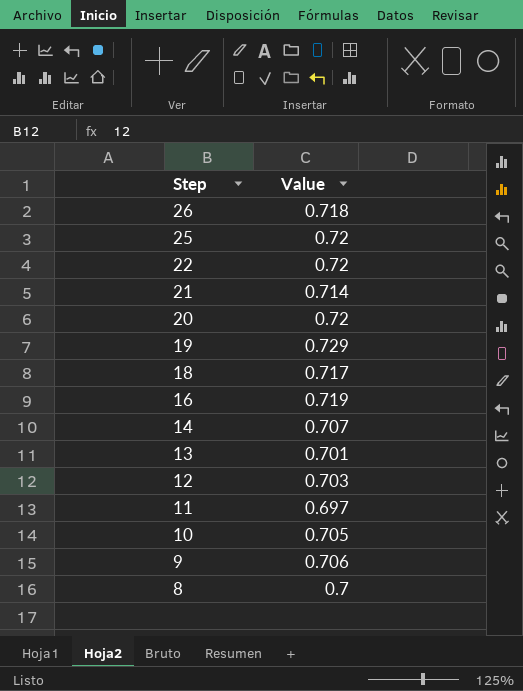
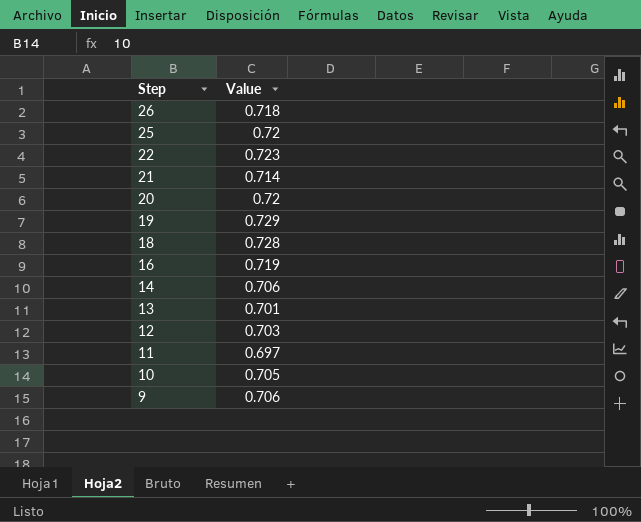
row 8: 0.7 -> none
22 | Value: 0.72 -> 0.723
18 | Value: 0.717 -> 0.728
14 | Value: 0.707 -> 0.706

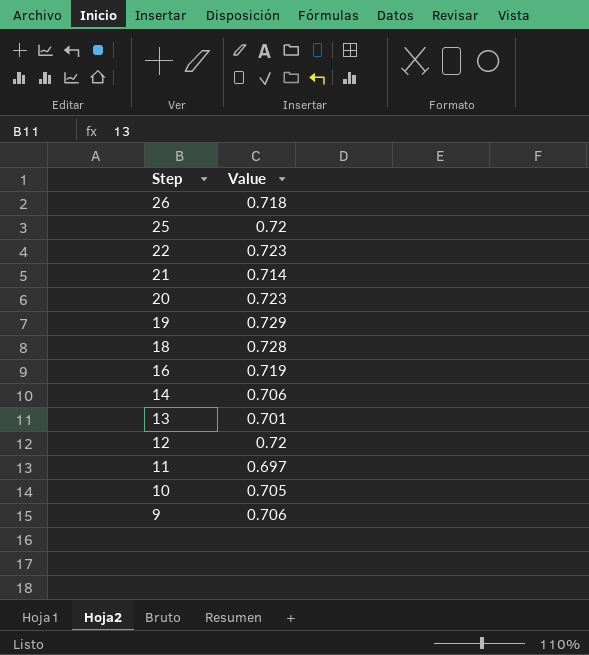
20 | Value: 0.72 -> 0.723
12 | Value: 0.703 -> 0.72

